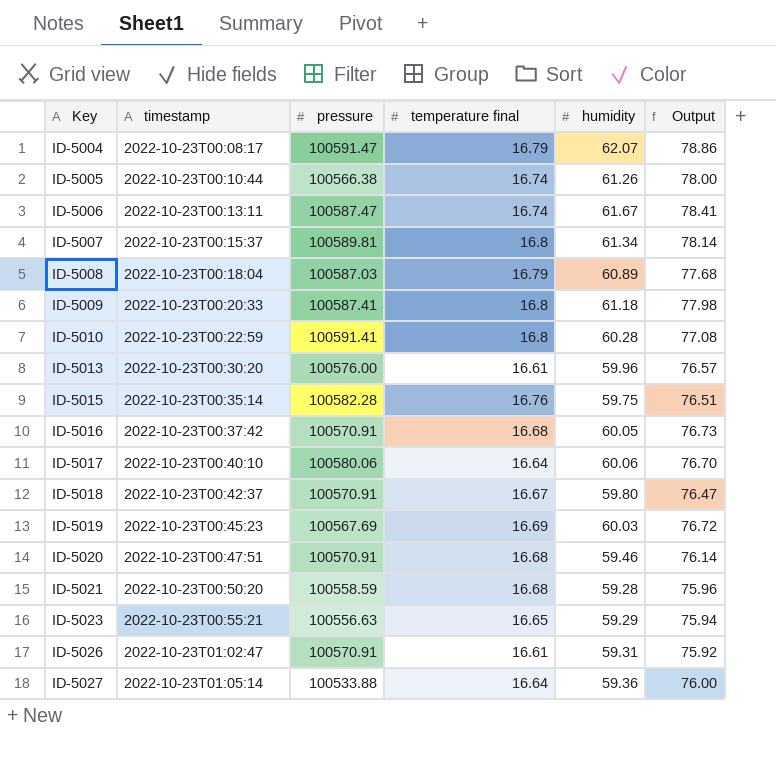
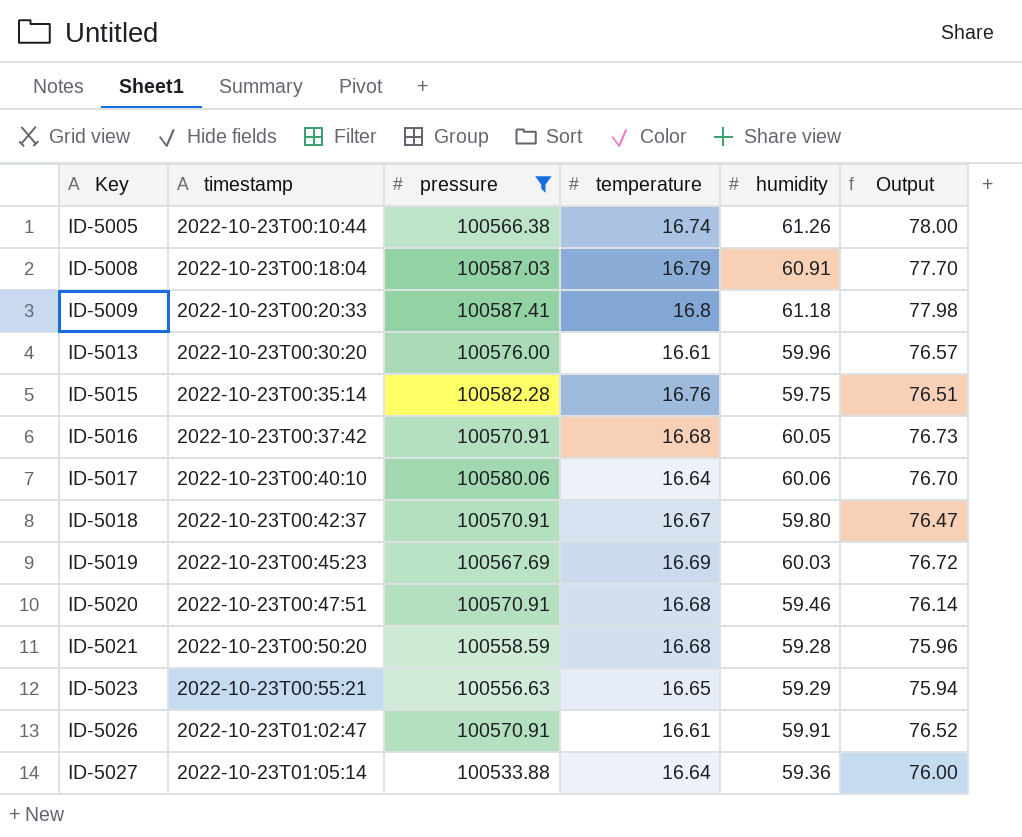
filter: none -> pressure <= 100587.41
column name: temperature final -> temperature
ID-5008 | humidity: 60.89 -> 60.91
ID-5008 | Output: 77.68 -> 77.70
ID-5026 | humidity: 59.31 -> 59.91
ID-5026 | Output: 75.92 -> 76.52

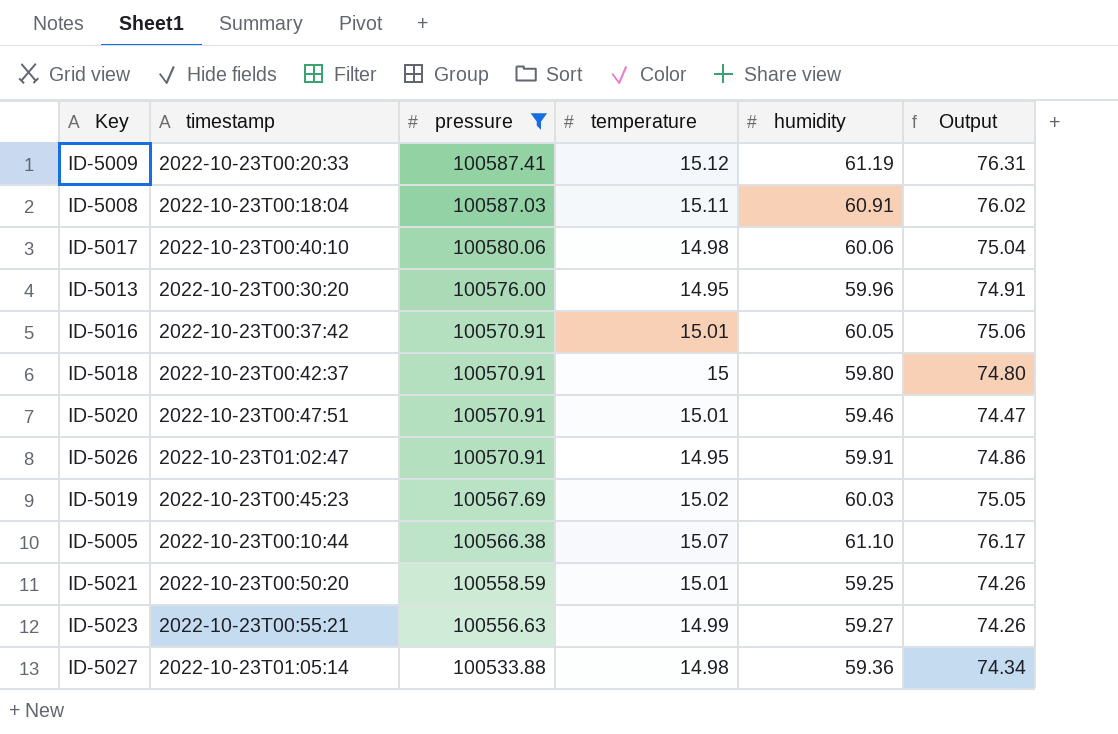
row order: Key ascending -> pressure descending
row ID-5015: 2022-10-23T00:35:14 | 100582.28 | 16.76 | 59.75 | 76.51 -> none
ID-5009 | temperature: 16.8 -> 15.12
ID-5009 | humidity: 61.18 -> 61.19
ID-5009 | Output: 77.98 -> 76.31
ID-5008 | temperature: 16.79 -> 15.11
ID-5008 | Output: 77.70 -> 76.02
ID-5017 | temperature: 16.64 -> 14.98
ID-5017 | Output: 76.70 -> 75.04
ID-5013 | temperature: 16.61 -> 14.95
ID-5013 | Output: 76.57 -> 74.91
ID-5016 | temperature: 16.68 -> 15.01
ID-5016 | Output: 76.73 -> 75.06
ID-5018 | temperature: 16.67 -> 15
ID-5018 | Output: 76.47 -> 74.80
ID-5020 | temperature: 16.68 -> 15.01
ID-5020 | Output: 76.14 -> 74.47
ID-5026 | temperature: 16.61 -> 14.95
ID-5026 | Output: 76.52 -> 74.86
ID-5019 | temperature: 16.69 -> 15.02
ID-5019 | Output: 76.72 -> 75.05
ID-5005 | temperature: 16.74 -> 15.07
ID-5005 | humidity: 61.26 -> 61.10
ID-5005 | Output: 78.00 -> 76.17
ID-5021 | temperature: 16.68 -> 15.01
ID-5021 | humidity: 59.28 -> 59.25
ID-5021 | Output: 75.96 -> 74.26
ID-5023 | temperature: 16.65 -> 14.99
ID-5023 | humidity: 59.29 -> 59.27
ID-5023 | Output: 75.94 -> 74.26
ID-5027 | temperature: 16.64 -> 14.98
ID-5027 | Output: 76.00 -> 74.34

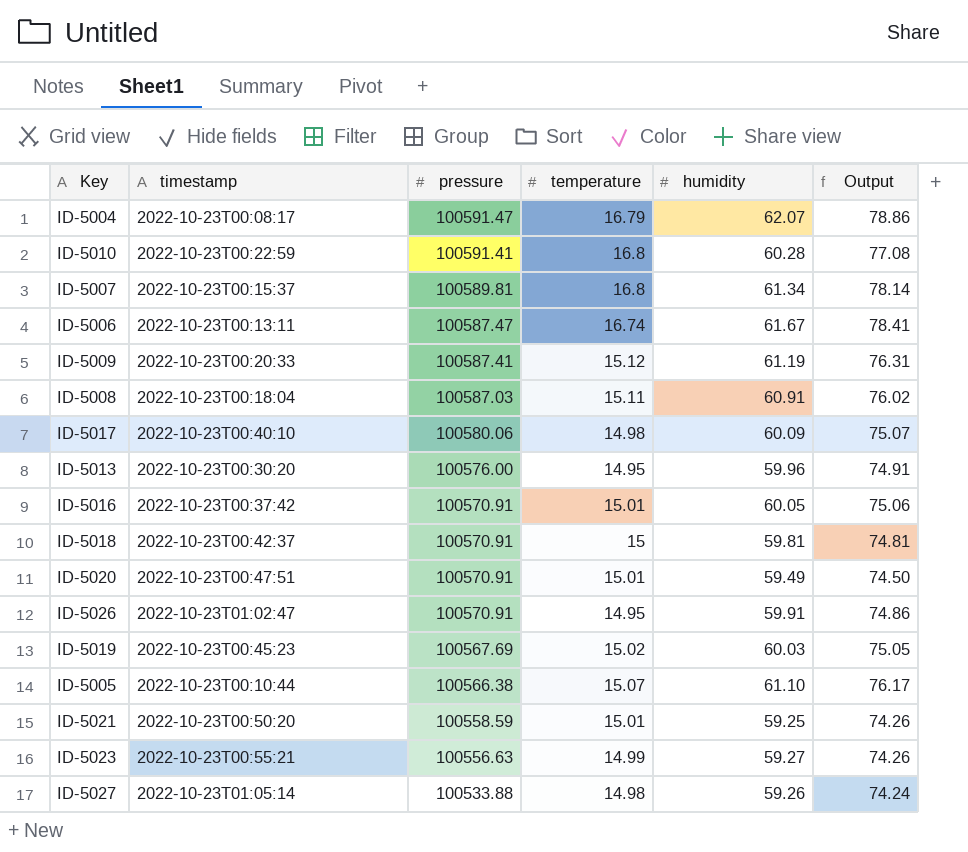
filter: pressure <= 100587.41 -> none
ID-5017 | humidity: 60.06 -> 60.09
ID-5017 | Output: 75.04 -> 75.07
ID-5018 | humidity: 59.80 -> 59.81
ID-5018 | Output: 74.80 -> 74.81
ID-5020 | humidity: 59.46 -> 59.49
ID-5020 | Output: 74.47 -> 74.50
ID-5027 | humidity: 59.36 -> 59.26
ID-5027 | Output: 74.34 -> 74.24

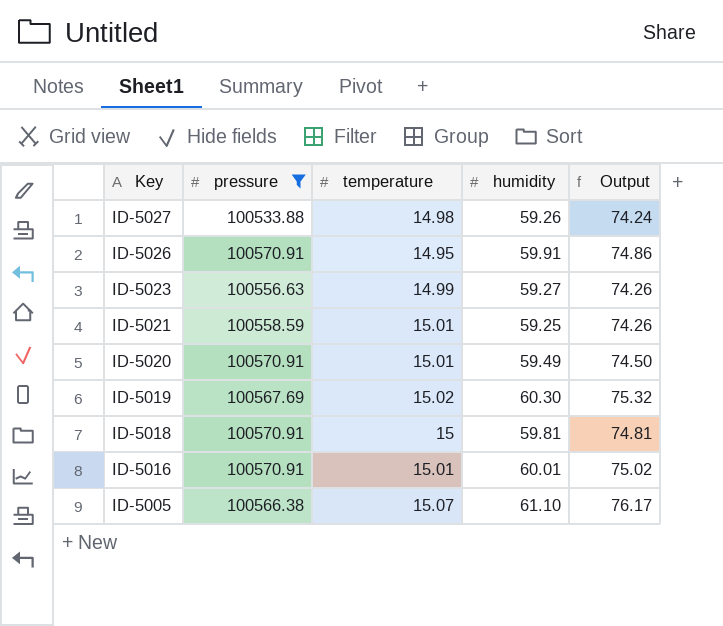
filter: none -> pressure <= 100570.91
row order: pressure descending -> Key descending
column timestamp | position: 2 -> none
ID-5019 | humidity: 60.03 -> 60.30
ID-5019 | Output: 75.05 -> 75.32
ID-5016 | humidity: 60.05 -> 60.01
ID-5016 | Output: 75.06 -> 75.02

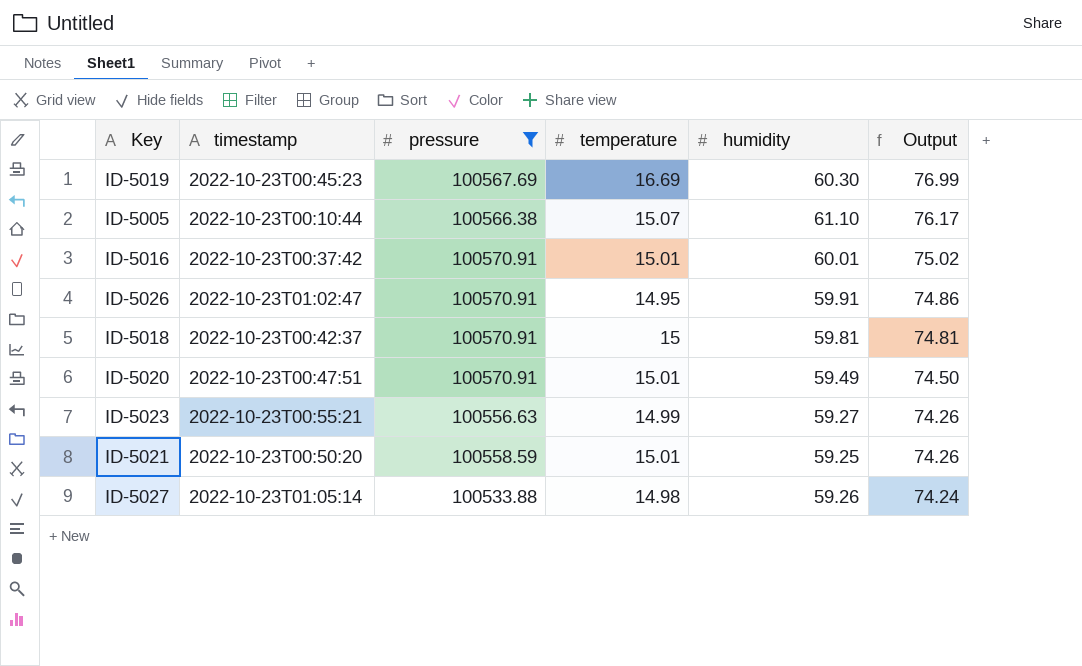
row order: Key descending -> Output descending
column timestamp | position: none -> 2
ID-5019 | temperature: 15.02 -> 16.69
ID-5019 | Output: 75.32 -> 76.99

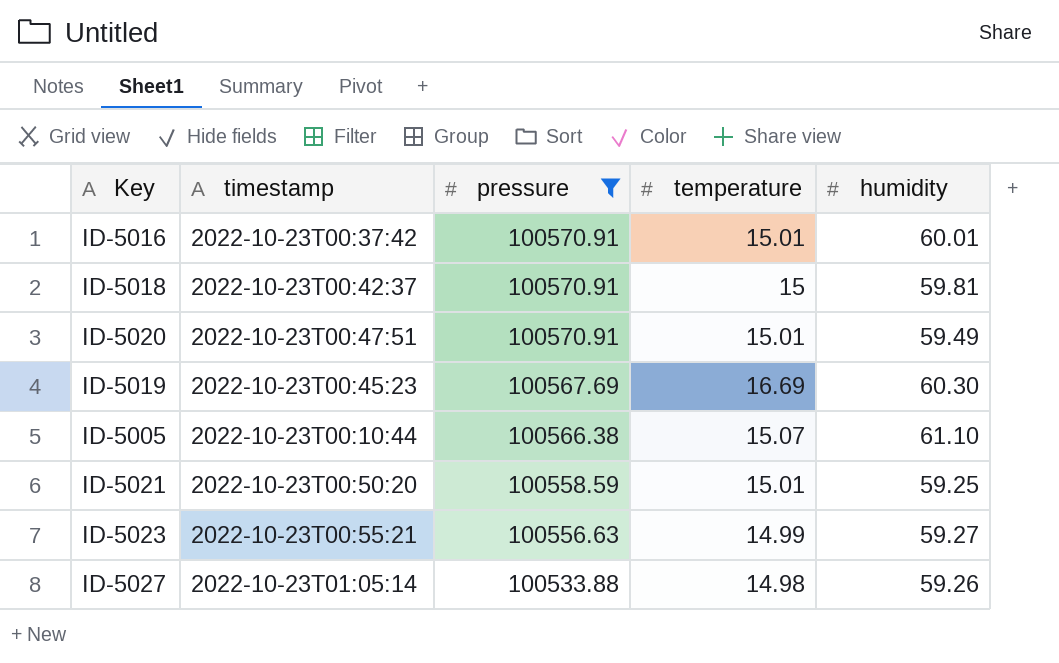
row order: Output descending -> pressure descending
column Output | formula: [temperature] + [humidity] -> none
row ID-5026: 2022-10-23T01:02:47 | 100570.91 | 14.95 | 59.91 | 74.86 -> none

